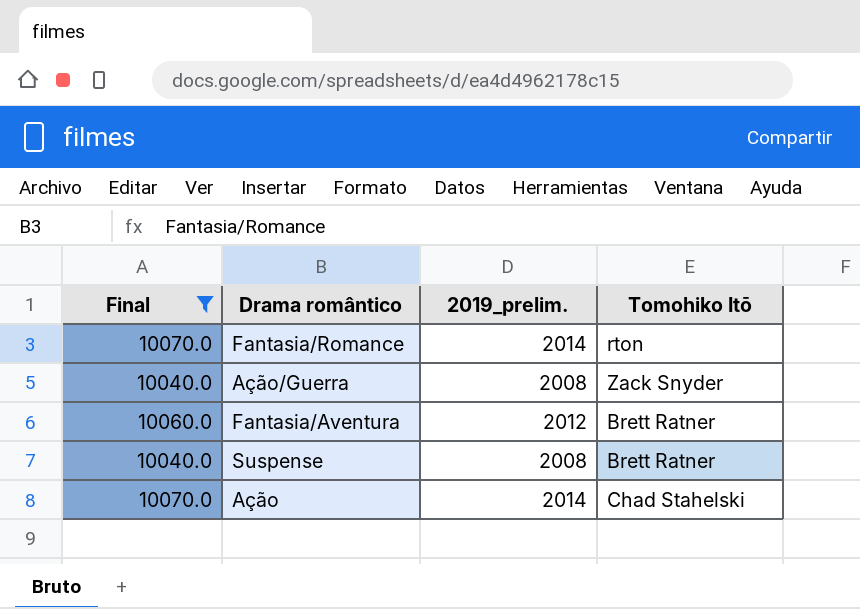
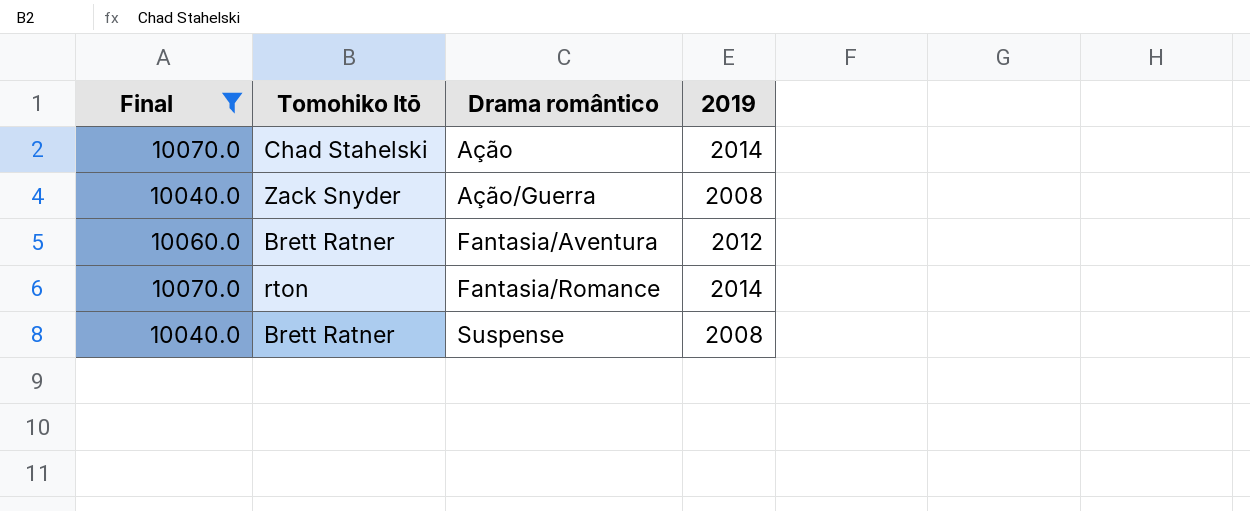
row order: none -> Drama romântico ascending
column Tomohiko Itō | position: 4 -> 2
column name: 2019_prelim. -> 2019

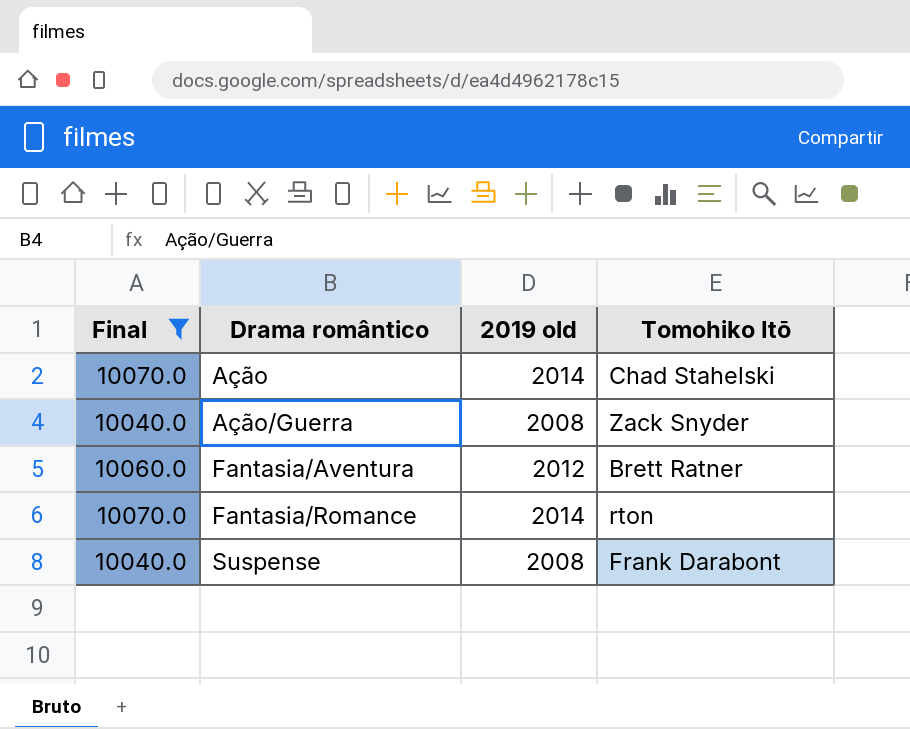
column name: 2019 -> 2019 old
column Tomohiko Itō | position: 2 -> 4
Suspense | Tomohiko Itō: Brett Ratner -> Frank Darabont

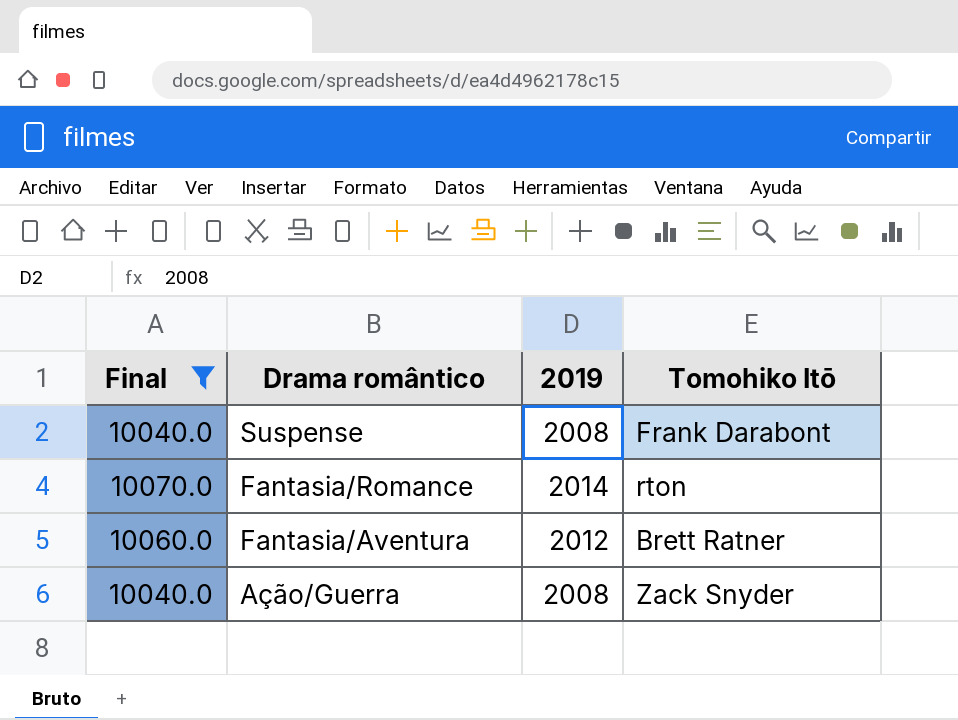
row order: Drama romântico ascending -> Drama romântico descending
column name: 2019 old -> 2019
row Ação: 10070.0 | 2014 | Chad Stahelski -> none

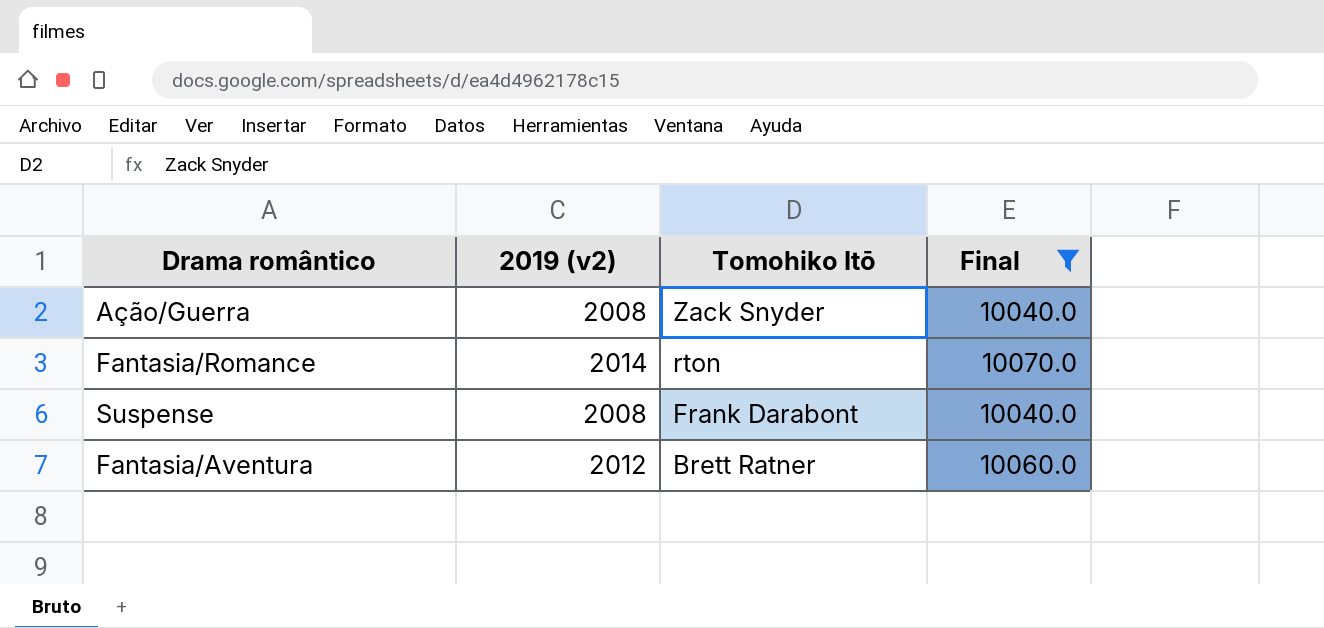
row order: Drama romântico descending -> Tomohiko Itō descending
column name: 2019 -> 2019 (v2)
column Final | position: 1 -> 4

